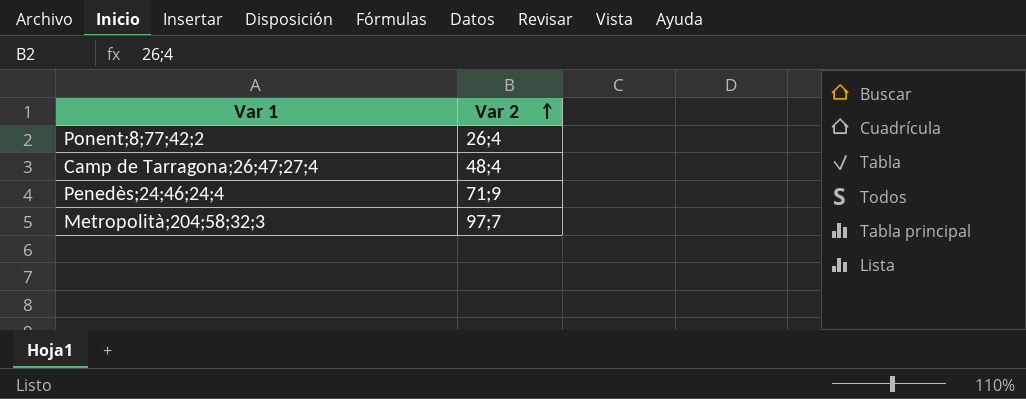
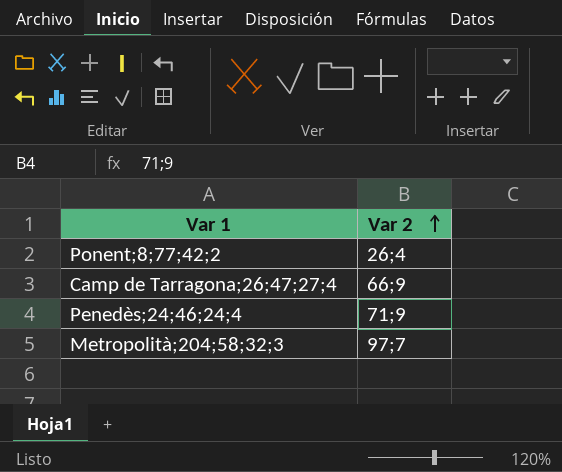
Camp de Tarragona;26;47;27;4 | Var 2: 48;4 -> 66;9

